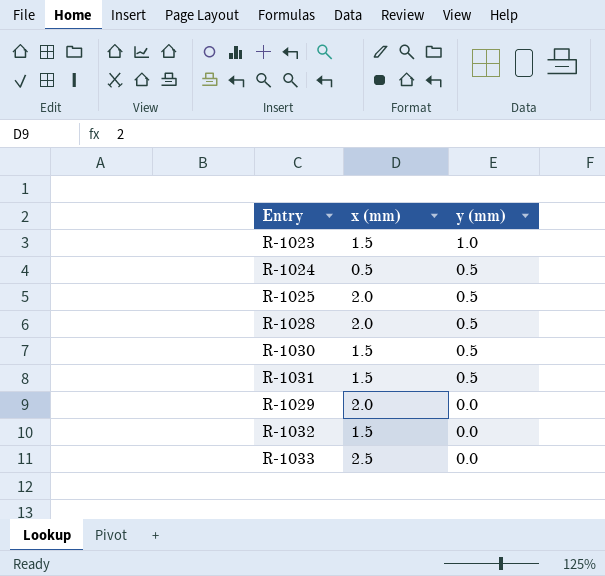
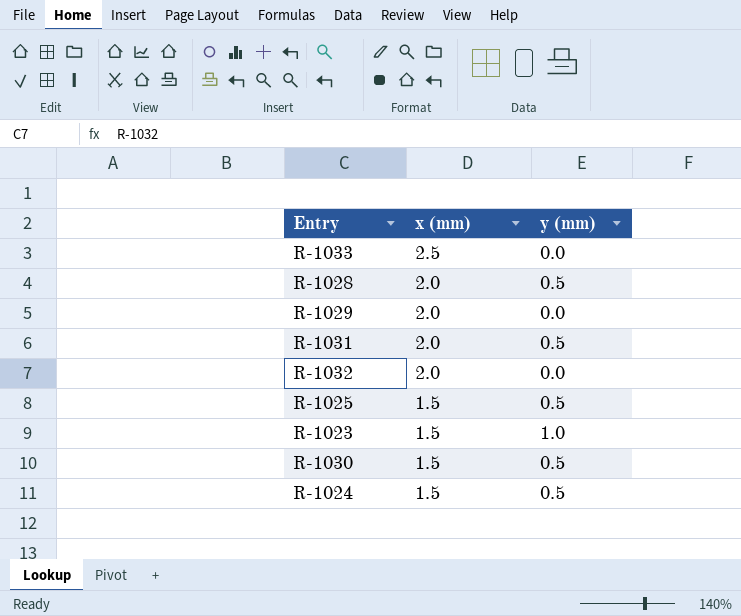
row order: y (mm) descending -> x (mm) descending
R-1031 | x (mm): 1.5 -> 2.0
R-1032 | x (mm): 1.5 -> 2.0
R-1025 | x (mm): 2.0 -> 1.5
R-1024 | x (mm): 0.5 -> 1.5

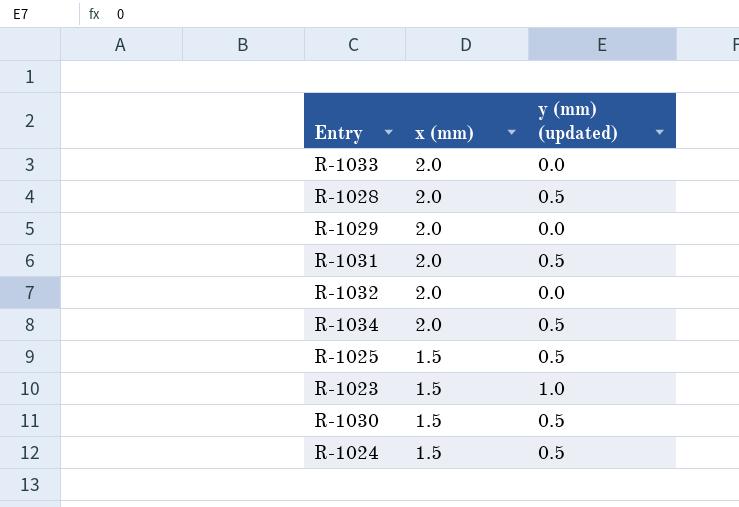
column name: y (mm) -> y (mm) (updated)
R-1033 | x (mm): 2.5 -> 2.0
row R-1034: none -> 2.0 | 0.5

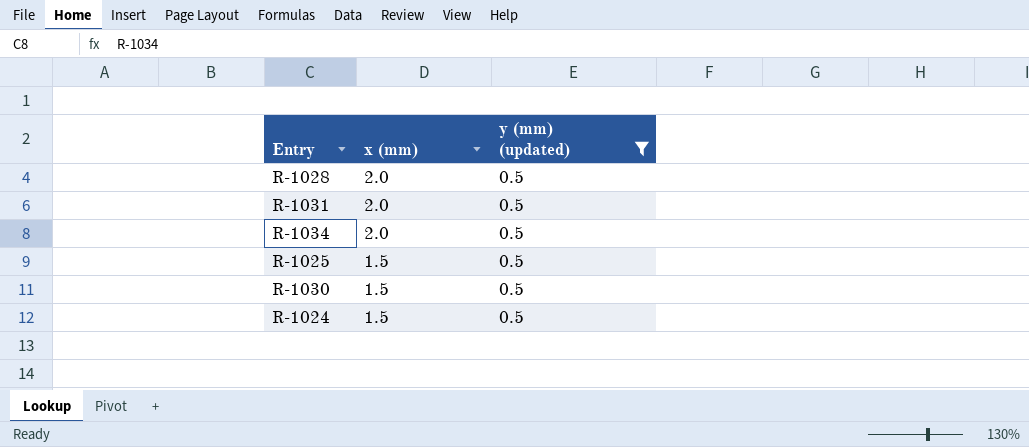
filter: none -> y (mm) (updated) = 0.5

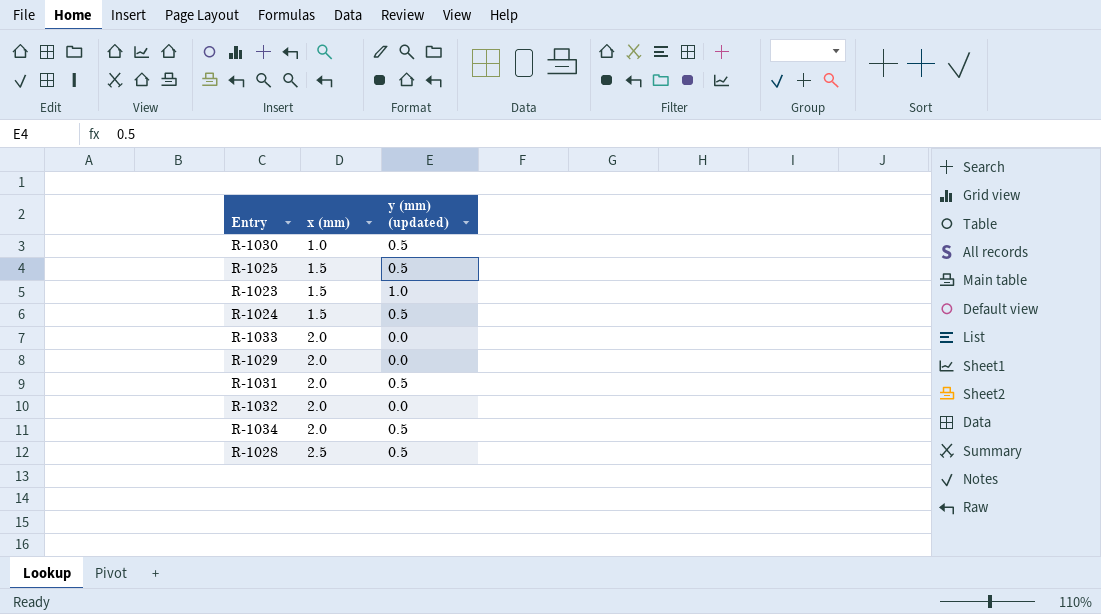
filter: y (mm) (updated) = 0.5 -> none
row order: x (mm) descending -> x (mm) ascending
R-1030 | x (mm): 1.5 -> 1.0
R-1028 | x (mm): 2.0 -> 2.5

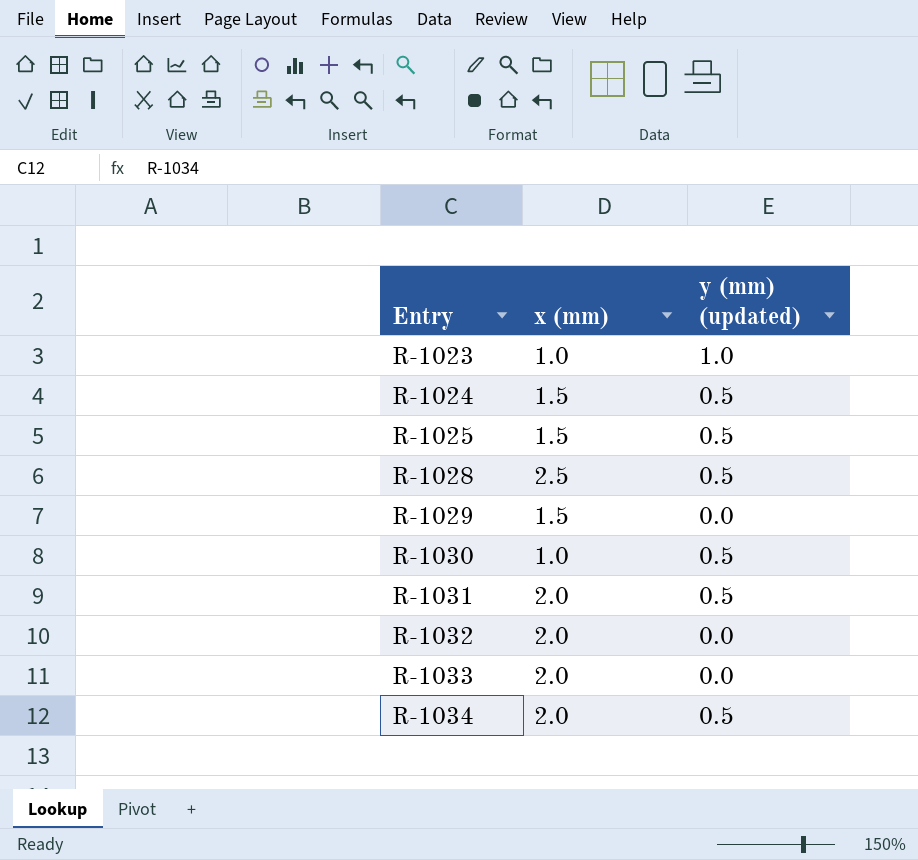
row order: x (mm) ascending -> Entry ascending
R-1023 | x (mm): 1.5 -> 1.0
R-1029 | x (mm): 2.0 -> 1.5

